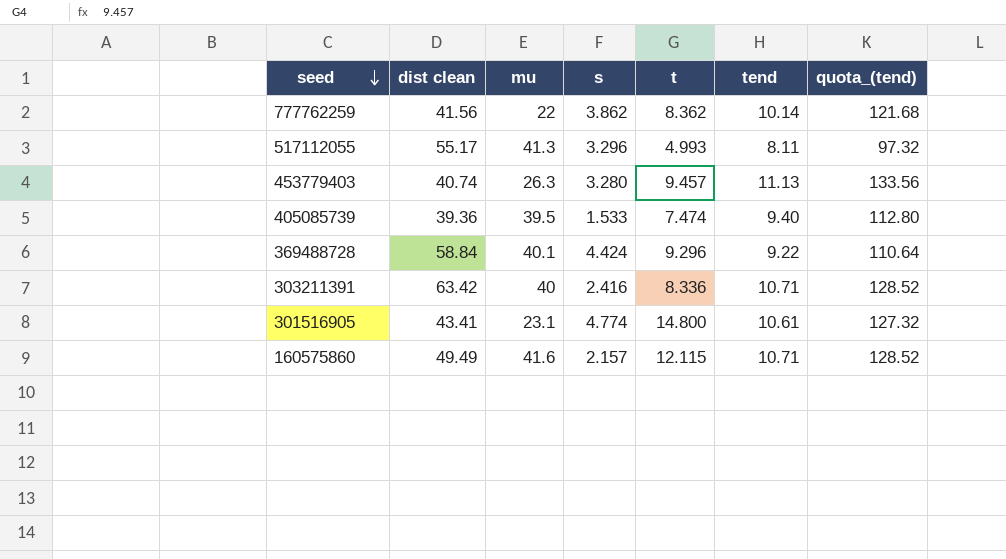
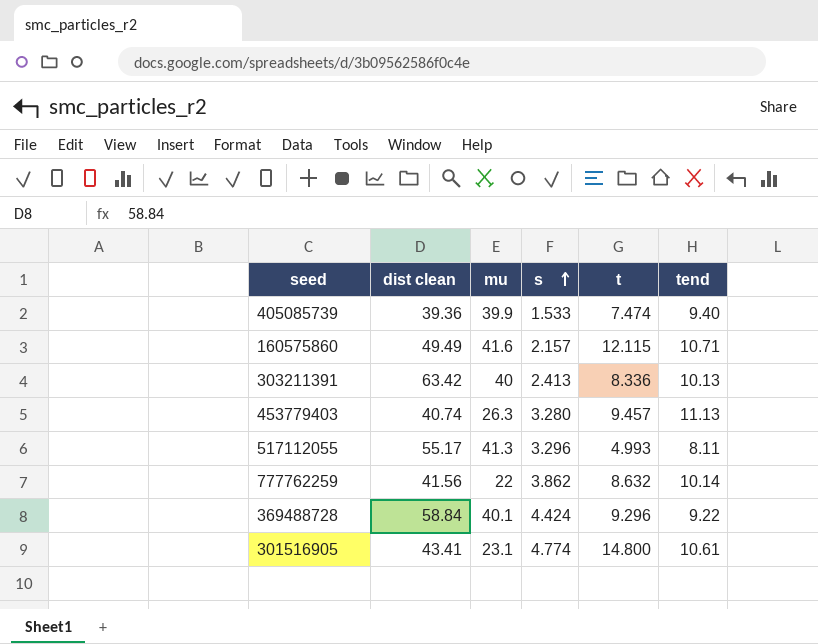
row order: seed descending -> s ascending
column quota_(tend) | formula: [tend] * 12 -> none
405085739 | mu: 39.5 -> 39.9
303211391 | s: 2.416 -> 2.413
303211391 | tend: 10.71 -> 10.13
777762259 | t: 8.362 -> 8.632

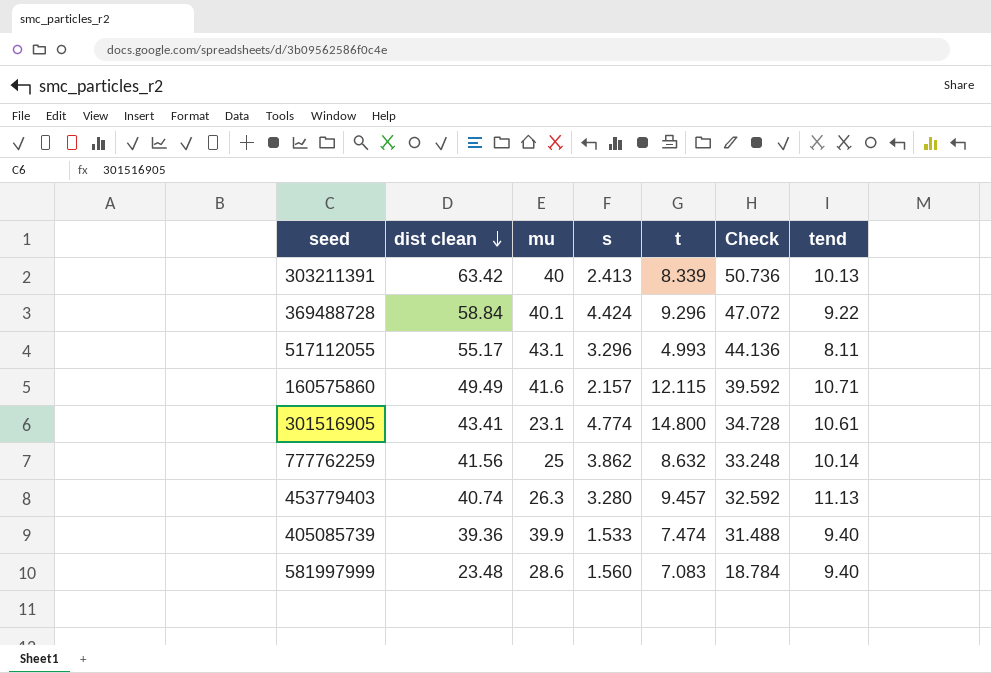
row order: s ascending -> dist clean descending
column Check | formula: none -> [dist clean] * 0.8
303211391 | t: 8.336 -> 8.339
517112055 | mu: 41.3 -> 43.1
777762259 | mu: 22 -> 25
row 581997999: none -> 23.48 | 28.6 | 1.560 | 7.083 | 18.784 | 9.40

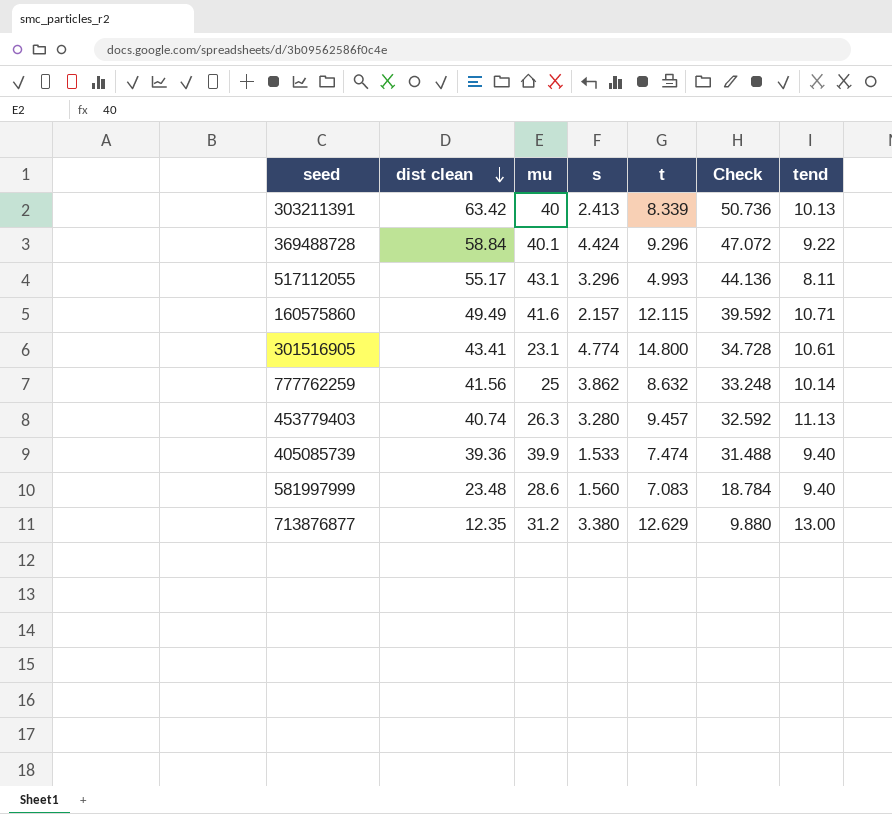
row 713876877: none -> 12.35 | 31.2 | 3.380 | 12.629 | 9.880 | 13.00

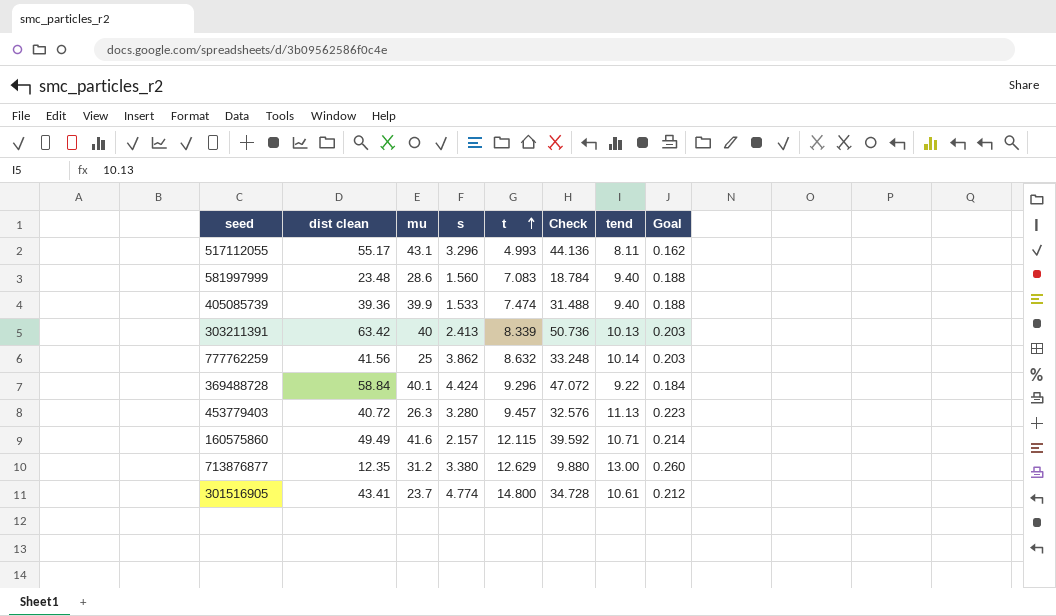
row order: dist clean descending -> t ascending
column Goal | formula: none -> [tend] * 0.02
453779403 | dist clean: 40.74 -> 40.72
453779403 | Check: 32.592 -> 32.576
301516905 | mu: 23.1 -> 23.7

